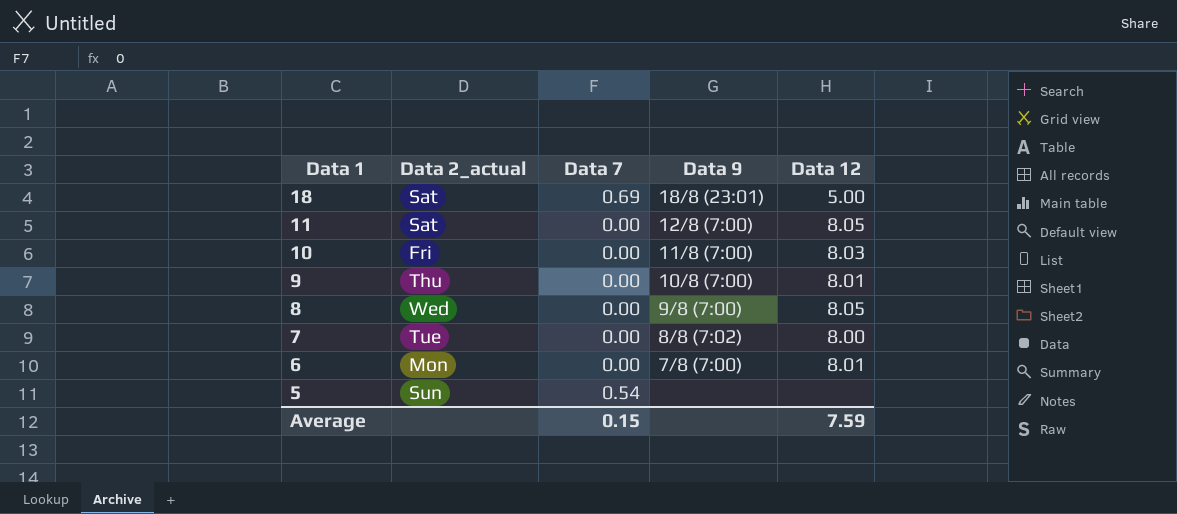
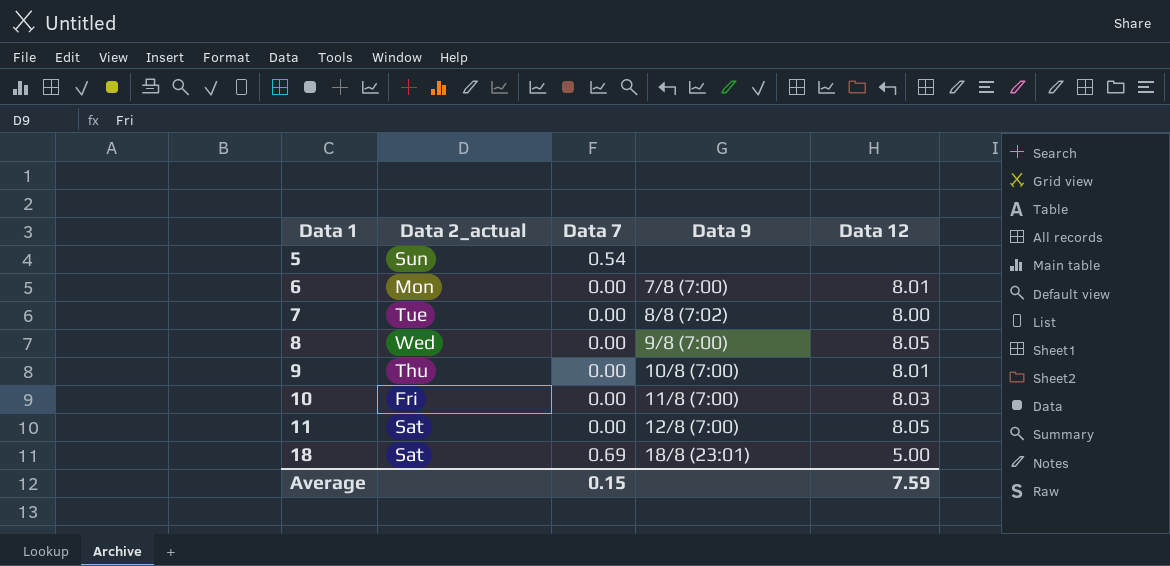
row order: Data 1 descending -> Data 1 ascending

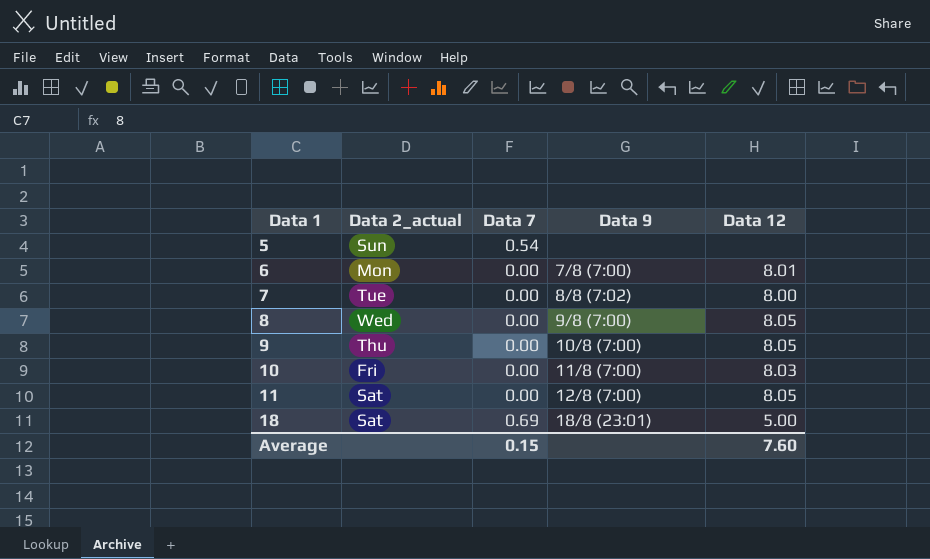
9 | Data 12: 8.01 -> 8.05
Average | Data 12: 7.59 -> 7.60

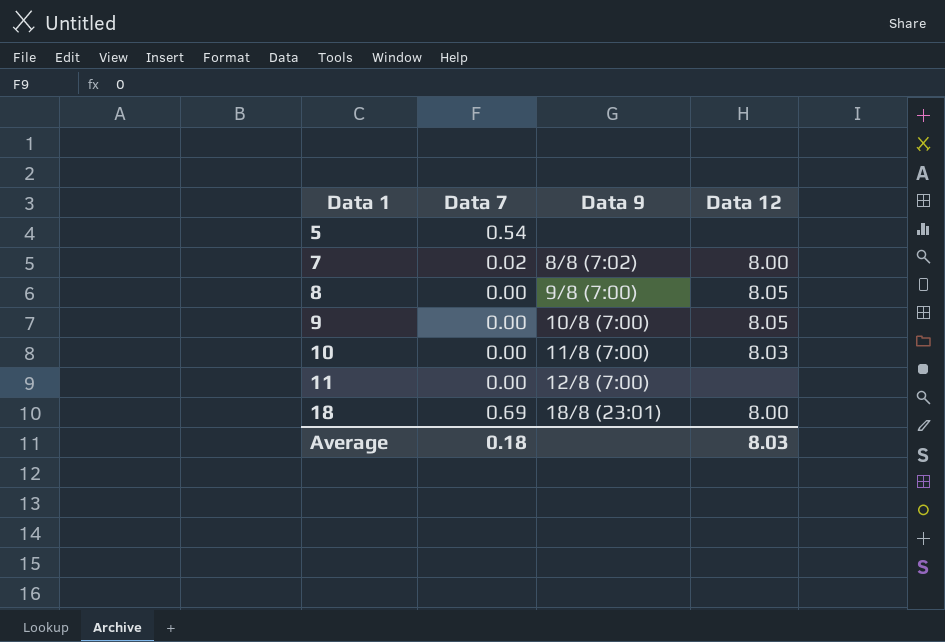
column Data 2_actual | position: 2 -> none
row 6: Mon | 0.00 | 7/8 (7:00) | 8.01 -> none
7 | Data 7: 0.00 -> 0.02
11 | Data 12: 8.05 -> none
18 | Data 12: 5.00 -> 8.00
Average | Data 7: 0.15 -> 0.18
Average | Data 12: 7.60 -> 8.03

